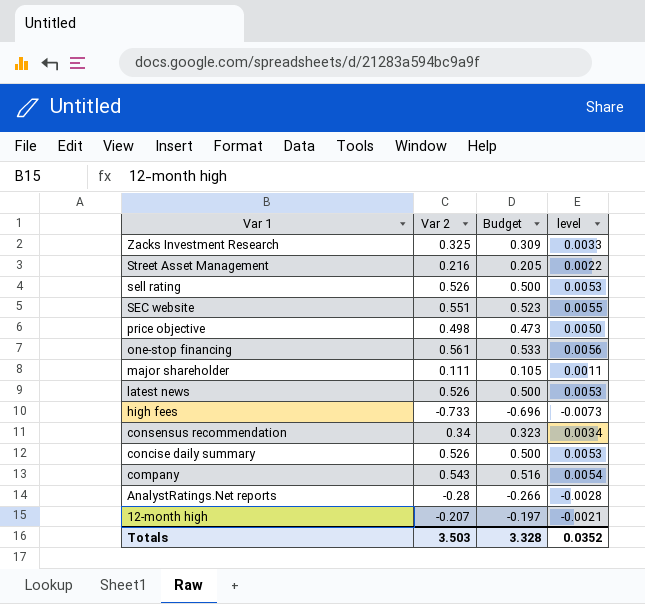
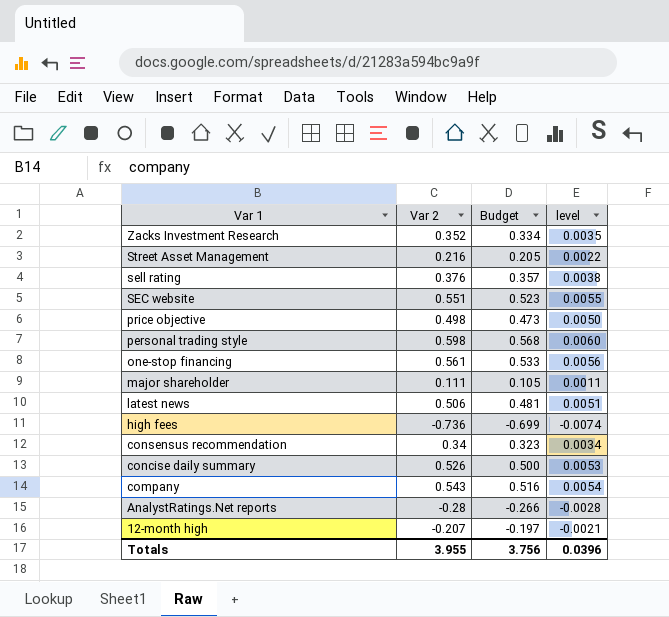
Zacks Investment Research | Var 2: 0.325 -> 0.352
Zacks Investment Research | Budget: 0.309 -> 0.334
Zacks Investment Research | level: 0.0033 -> 0.0035
sell rating | Var 2: 0.526 -> 0.376
sell rating | Budget: 0.500 -> 0.357
sell rating | level: 0.0053 -> 0.0038
row personal trading style: none -> 0.598 | 0.568 | 0.0060
latest news | Var 2: 0.526 -> 0.506
latest news | Budget: 0.500 -> 0.481
latest news | level: 0.0053 -> 0.0051
high fees | Var 2: -0.733 -> -0.736
high fees | Budget: -0.696 -> -0.699
high fees | level: -0.0073 -> -0.0074
Totals | Var 2: 3.503 -> 3.955
Totals | Budget: 3.328 -> 3.756
Totals | level: 0.0352 -> 0.0396

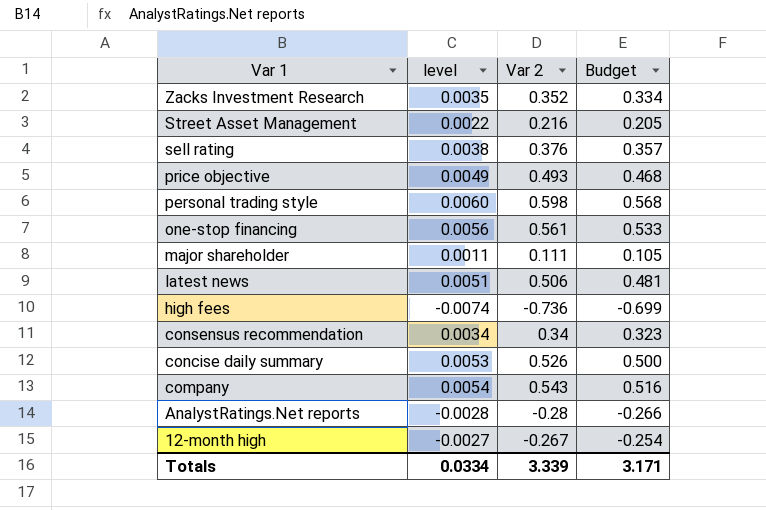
column level | position: 4 -> 2
row SEC website: 0.551 | 0.523 | 0.0055 -> none
price objective | level: 0.0050 -> 0.0049
price objective | Var 2: 0.498 -> 0.493
price objective | Budget: 0.473 -> 0.468
12-month high | level: -0.0021 -> -0.0027
12-month high | Var 2: -0.207 -> -0.267
12-month high | Budget: -0.197 -> -0.254
Totals | level: 0.0396 -> 0.0334
Totals | Var 2: 3.955 -> 3.339
Totals | Budget: 3.756 -> 3.171

